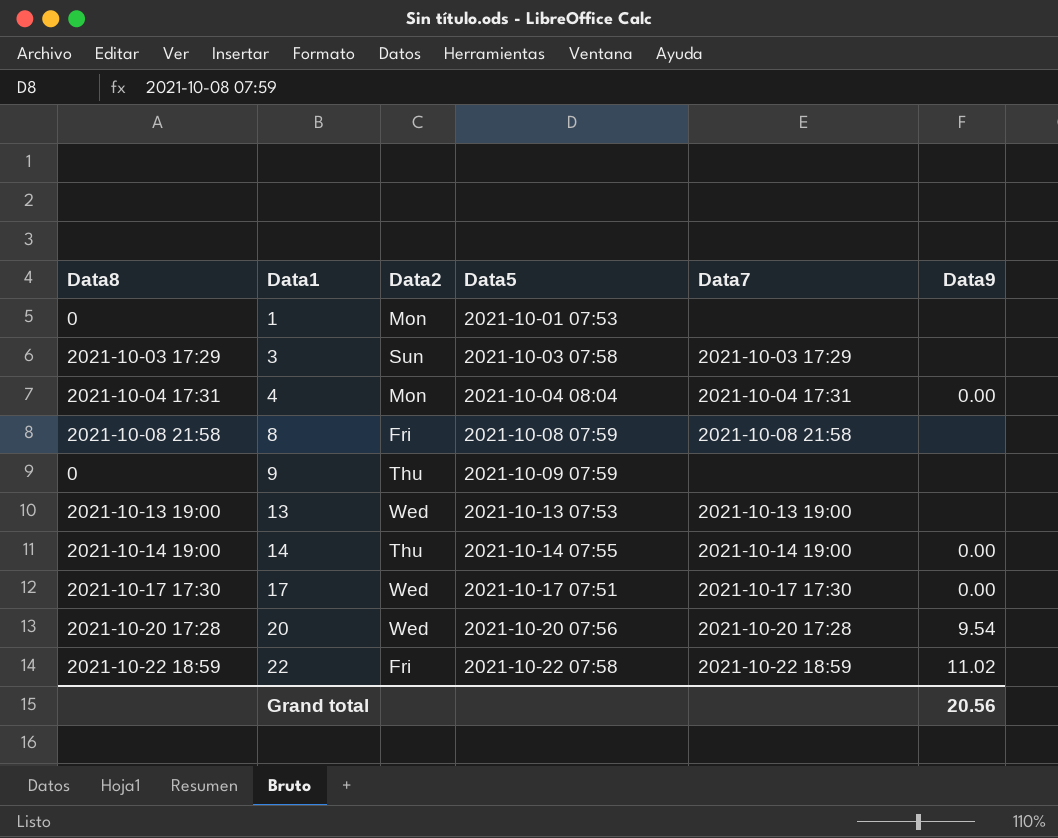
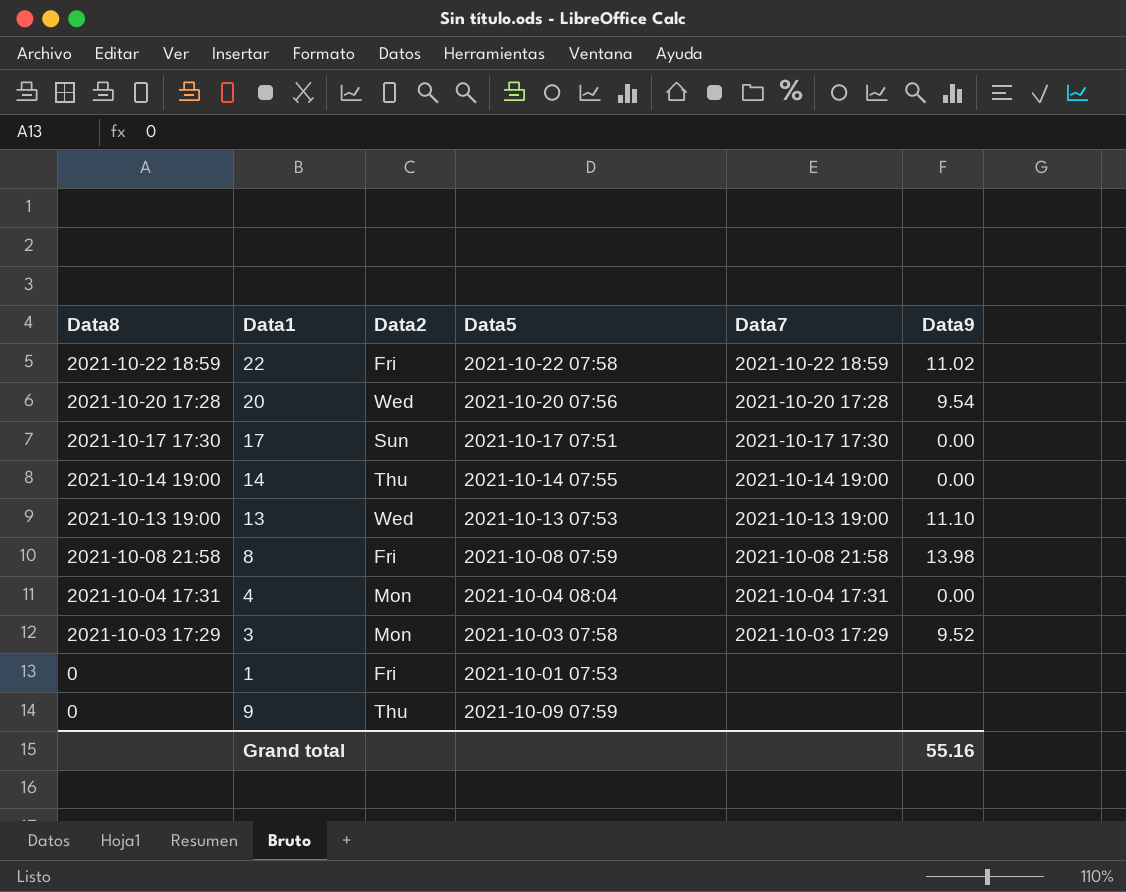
row order: Data1 ascending -> Data8 descending
17 | Data2: Wed -> Sun
13 | Data9: none -> 11.10
8 | Data9: none -> 13.98
3 | Data2: Sun -> Mon
3 | Data9: none -> 9.52
1 | Data2: Mon -> Fri
Grand total | Data9: 20.56 -> 55.16

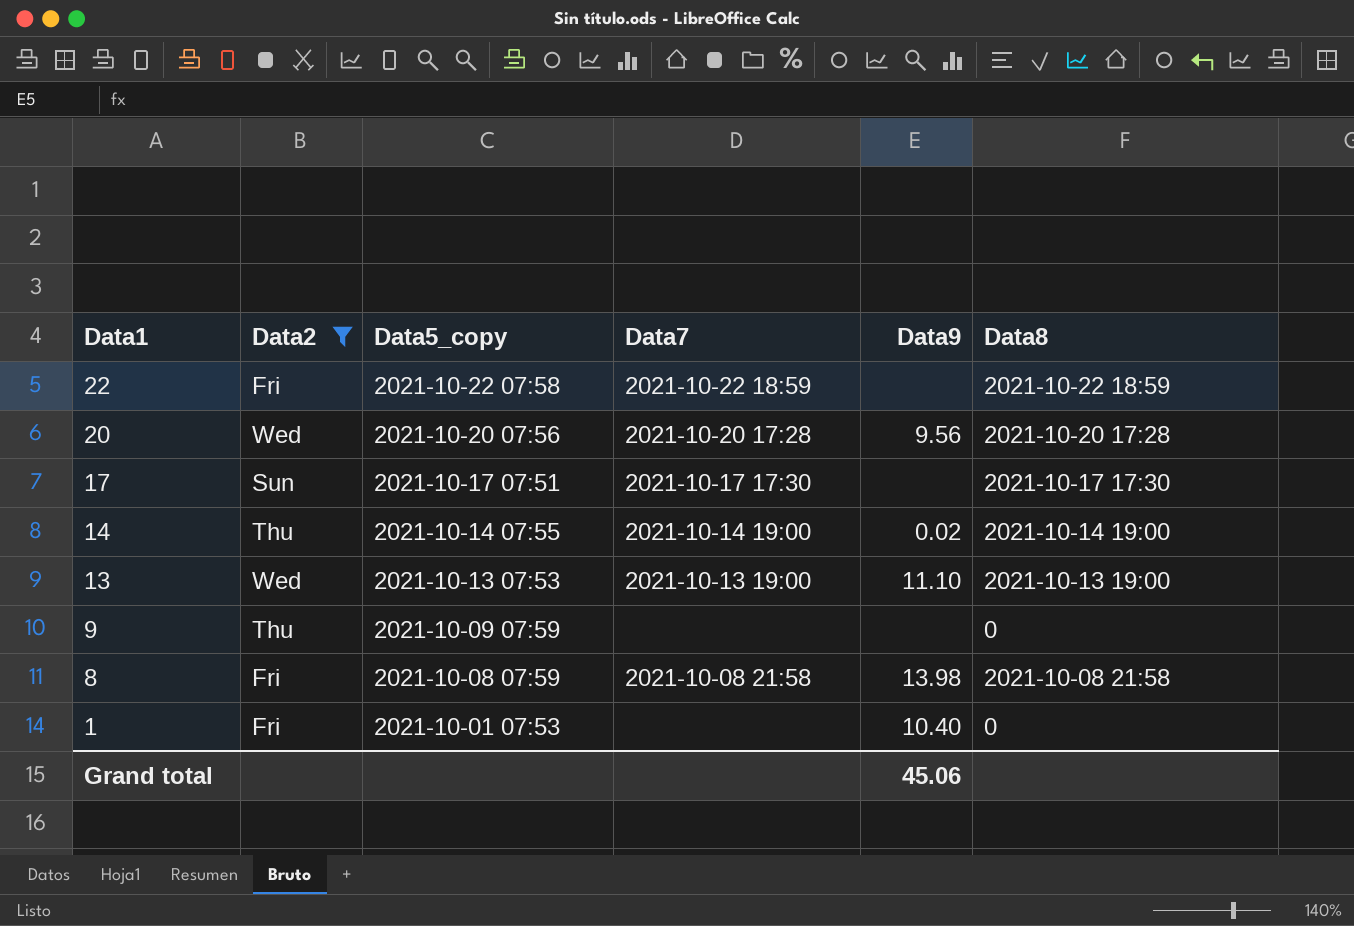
filter: none -> Data2 != Mon
row order: Data8 descending -> Data1 descending
column name: Data5 -> Data5_copy
column Data8 | position: 1 -> 6
22 | Data9: 11.02 -> none
20 | Data9: 9.54 -> 9.56
17 | Data9: 0.00 -> none
14 | Data9: 0.00 -> 0.02
1 | Data9: none -> 10.40
Grand total | Data9: 55.16 -> 45.06

